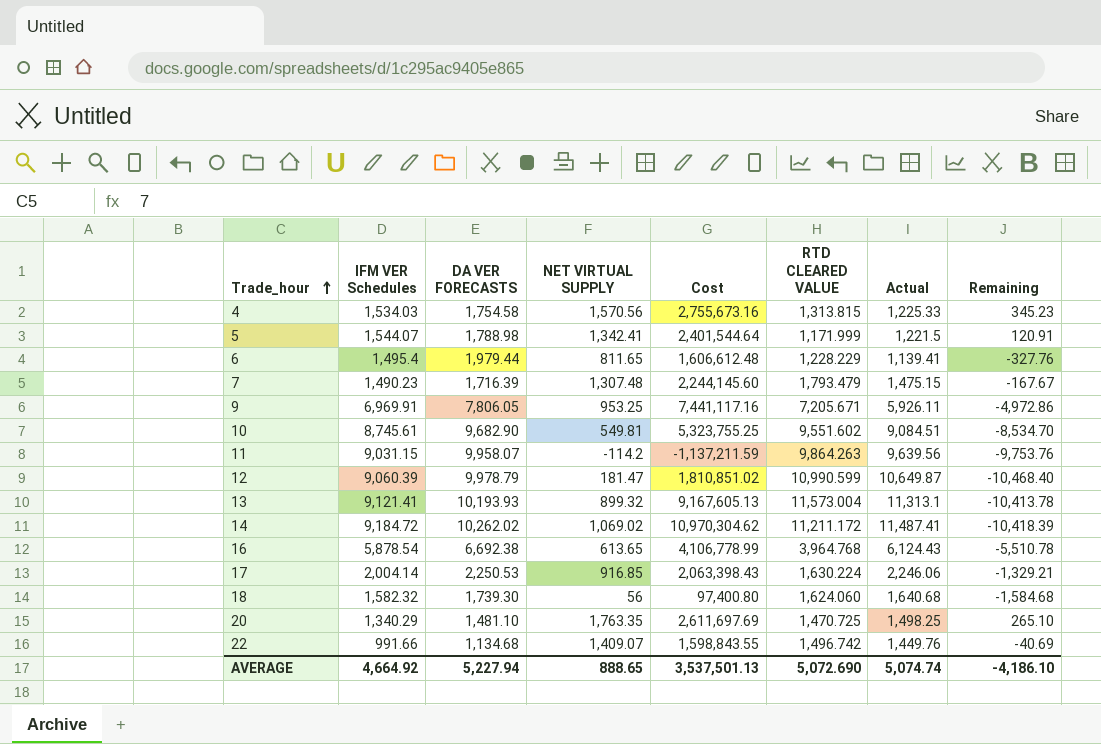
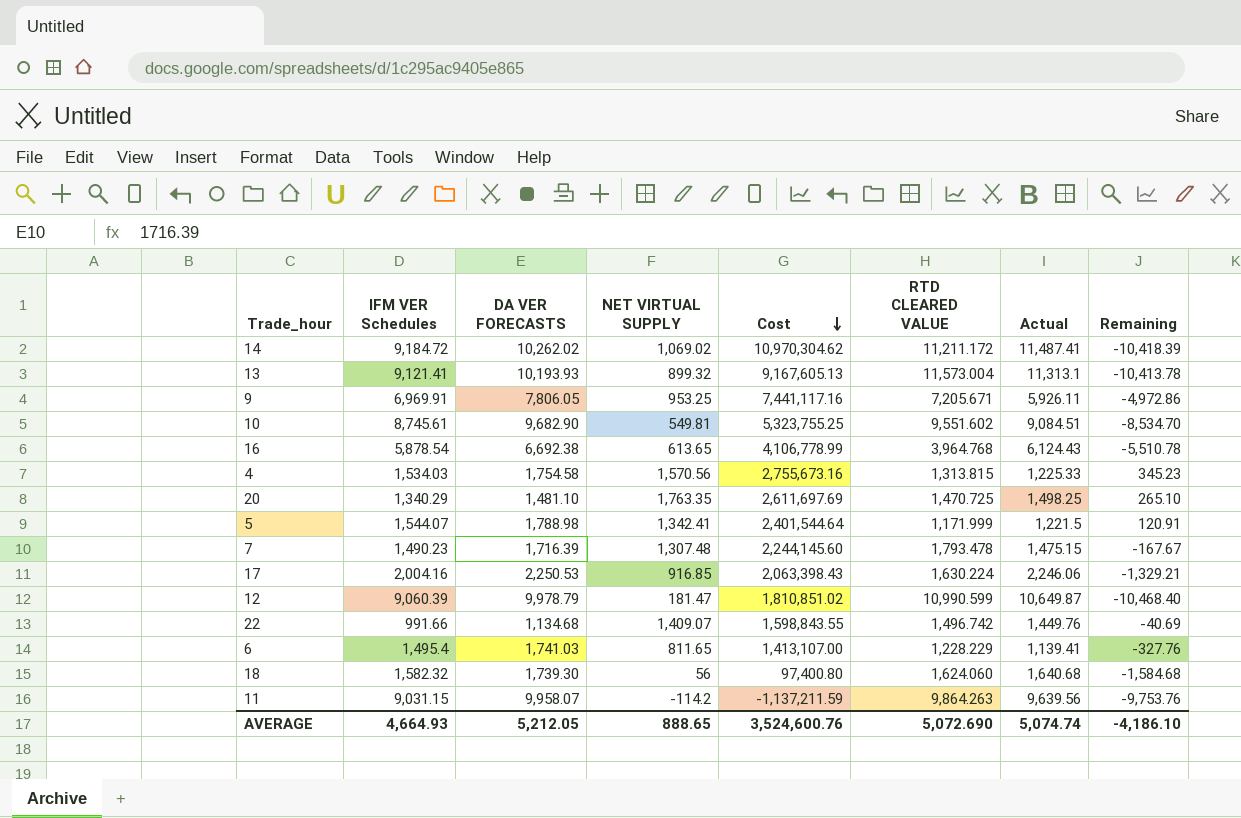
row order: Trade_hour ascending -> Cost descending
7 | RTD CLEARED VALUE: 1,793.479 -> 1,793.478
17 | IFM VER Schedules: 2,004.14 -> 2,004.16
6 | DA VER FORECASTS: 1,979.44 -> 1,741.03
6 | Cost: 1,606,612.48 -> 1,413,107.00
AVERAGE | IFM VER Schedules: 4,664.92 -> 4,664.93
AVERAGE | DA VER FORECASTS: 5,227.94 -> 5,212.05
AVERAGE | Cost: 3,537,501.13 -> 3,524,600.76

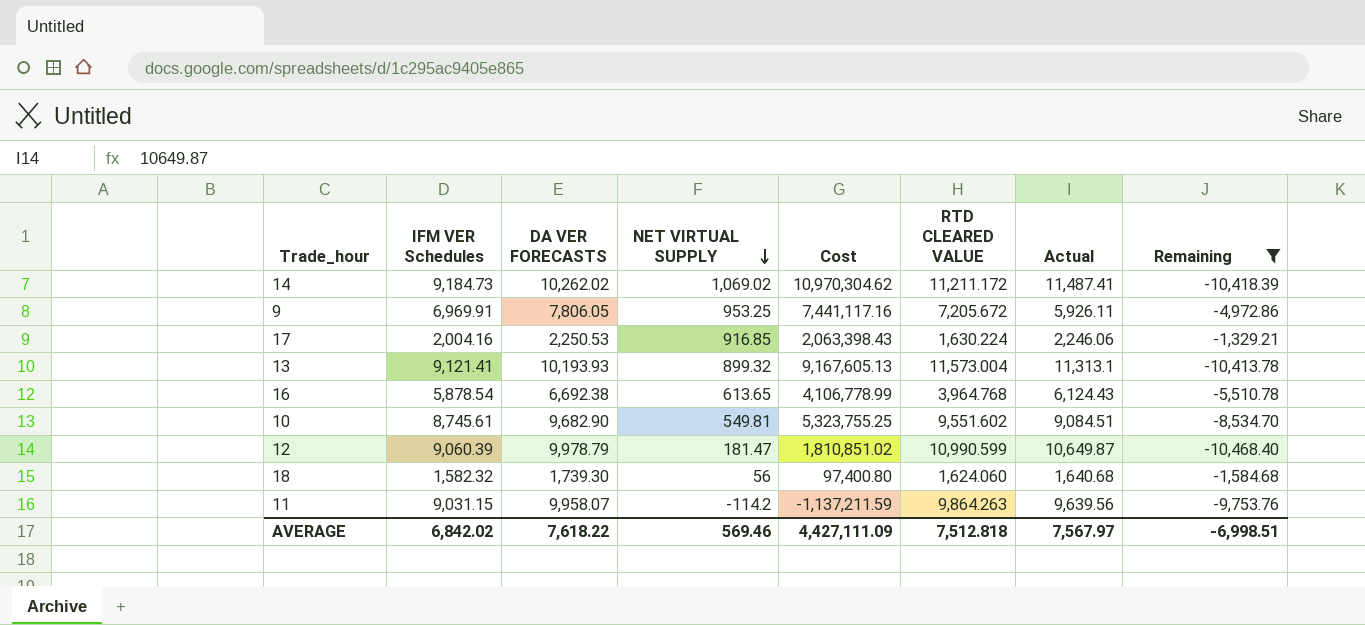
filter: none -> Remaining <= -1,329.21
row order: Cost descending -> NET VIRTUAL SUPPLY descending
14 | IFM VER Schedules: 9,184.72 -> 9,184.73
9 | RTD CLEARED VALUE: 7,205.671 -> 7,205.672
AVERAGE | IFM VER Schedules: 4,664.93 -> 6,842.02
AVERAGE | DA VER FORECASTS: 5,212.05 -> 7,618.22
AVERAGE | NET VIRTUAL SUPPLY: 888.65 -> 569.46
AVERAGE | Cost: 3,524,600.76 -> 4,427,111.09
AVERAGE | RTD CLEARED VALUE: 5,072.690 -> 7,512.818
AVERAGE | Actual: 5,074.74 -> 7,567.97
AVERAGE | Remaining: -4,186.10 -> -6,998.51

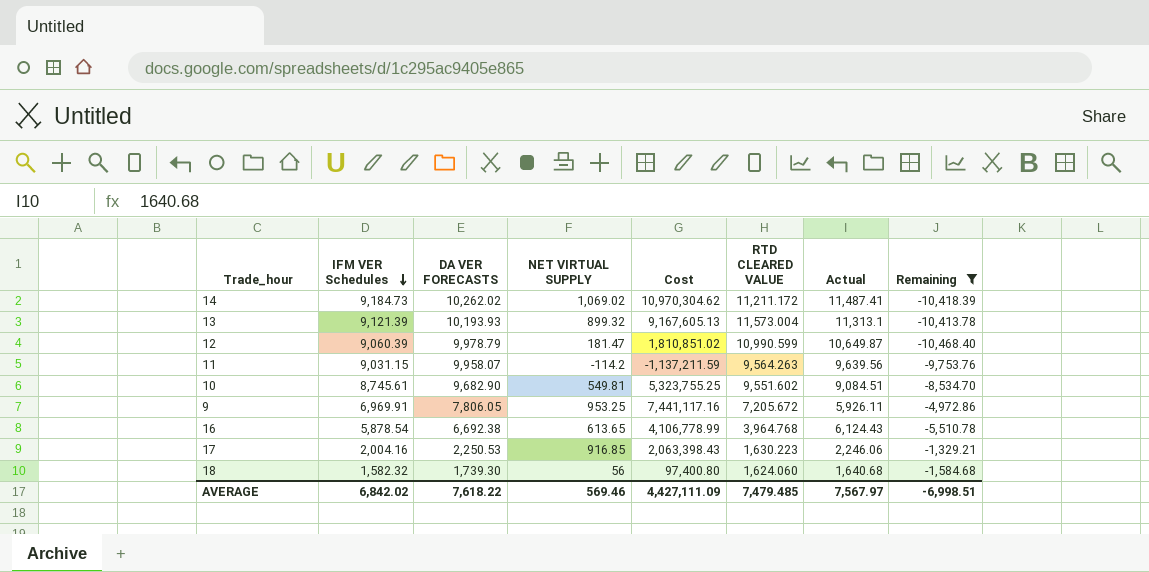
row order: NET VIRTUAL SUPPLY descending -> IFM VER Schedules descending
13 | IFM VER Schedules: 9,121.41 -> 9,121.39
11 | RTD CLEARED VALUE: 9,864.263 -> 9,564.263
17 | RTD CLEARED VALUE: 1,630.224 -> 1,630.223
AVERAGE | RTD CLEARED VALUE: 7,512.818 -> 7,479.485

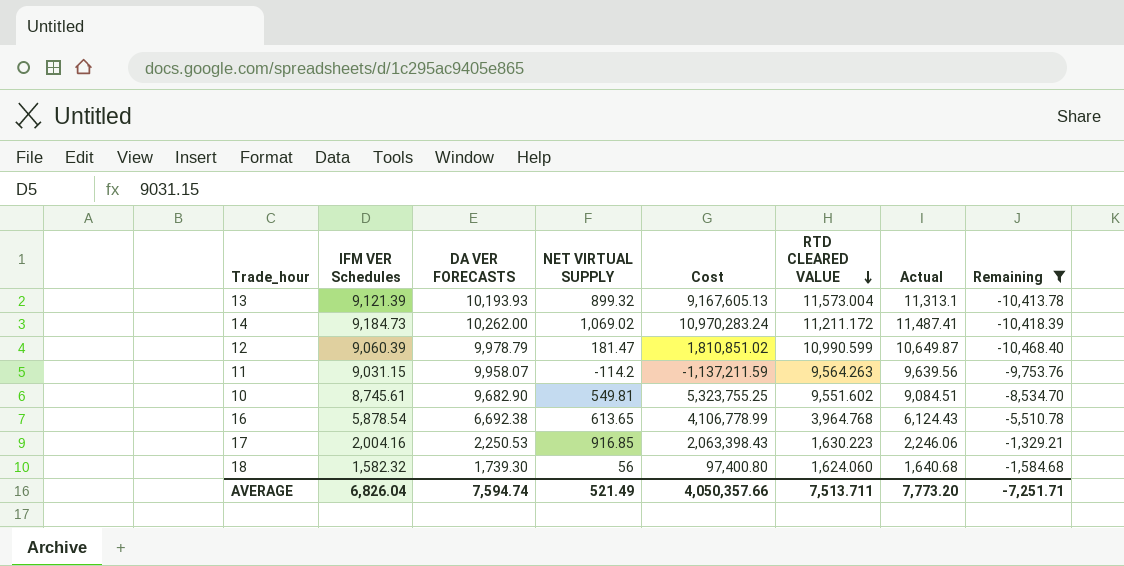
row order: IFM VER Schedules descending -> RTD CLEARED VALUE descending
row 9: 6,969.91 | 7,806.05 | 953.25 | 7,441,117.16 | 7,205.672 | 5,926.11 | -4,972.86 -> none
14 | DA VER FORECASTS: 10,262.02 -> 10,262.00
14 | Cost: 10,970,304.62 -> 10,970,283.24
AVERAGE | IFM VER Schedules: 6,842.02 -> 6,826.04
AVERAGE | DA VER FORECASTS: 7,618.22 -> 7,594.74
AVERAGE | NET VIRTUAL SUPPLY: 569.46 -> 521.49
AVERAGE | Cost: 4,427,111.09 -> 4,050,357.66
AVERAGE | RTD CLEARED VALUE: 7,479.485 -> 7,513.711
AVERAGE | Actual: 7,567.97 -> 7,773.20
AVERAGE | Remaining: -6,998.51 -> -7,251.71

